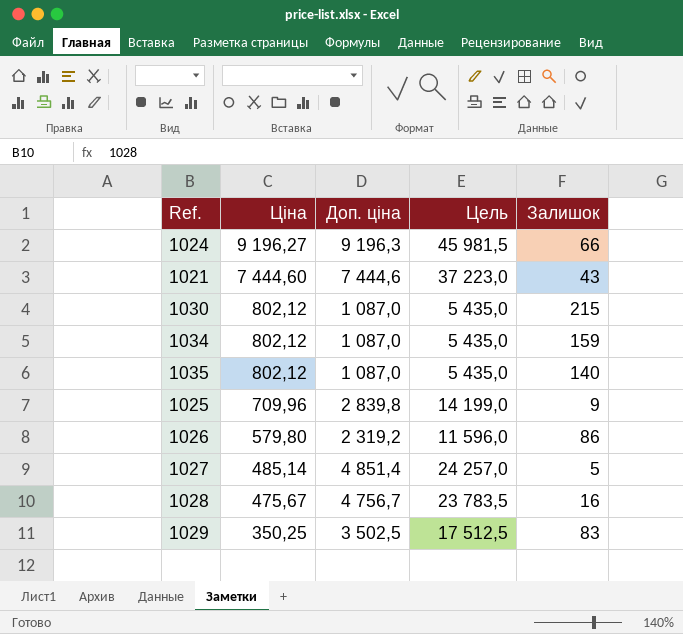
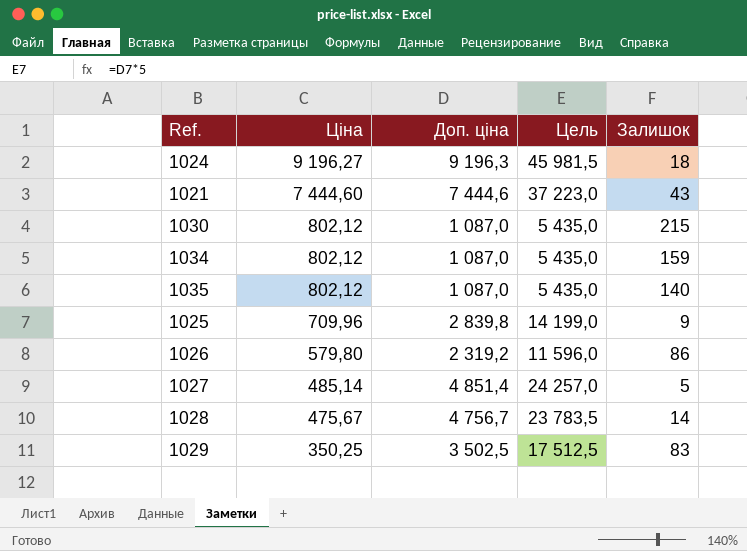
1024 | Залишок: 66 -> 18
1028 | Залишок: 16 -> 14

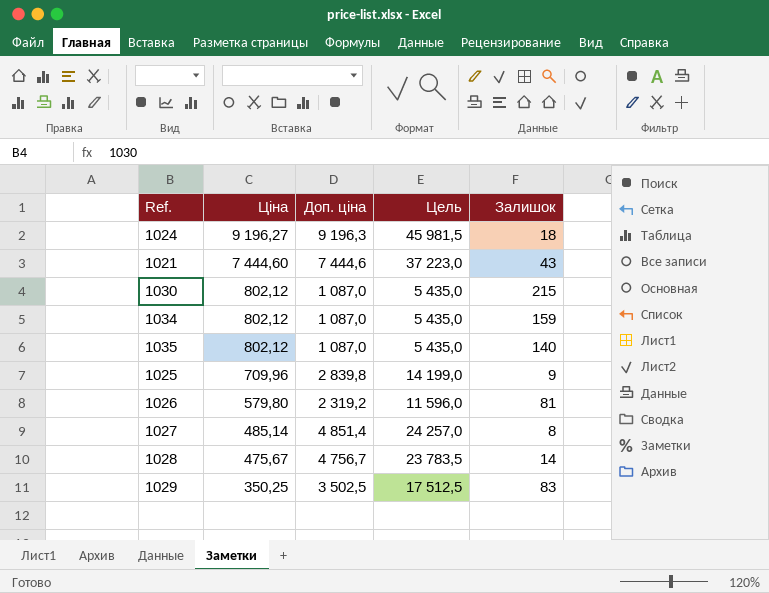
1026 | Залишок: 86 -> 81
1027 | Залишок: 5 -> 8

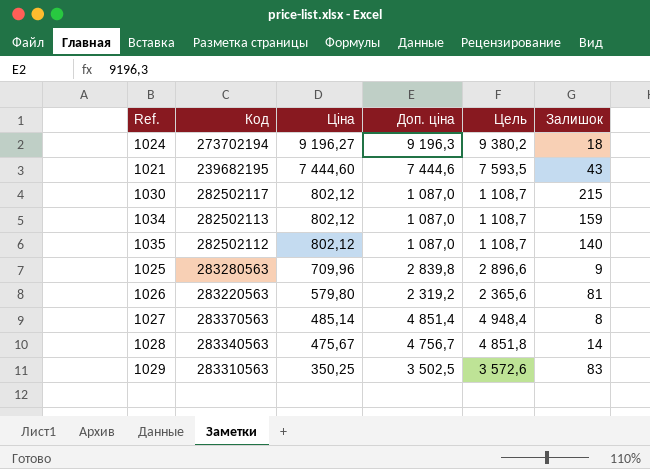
column Код | position: none -> 2
column Цель | formula: [Доп. ціна] * 5 -> [Доп. ціна] * 1,02

